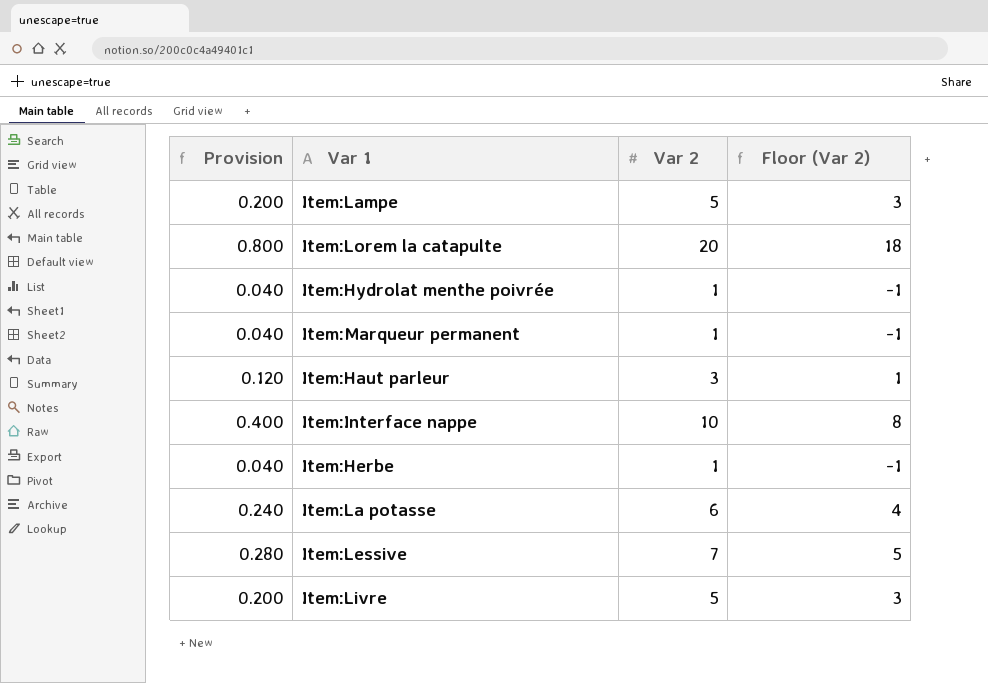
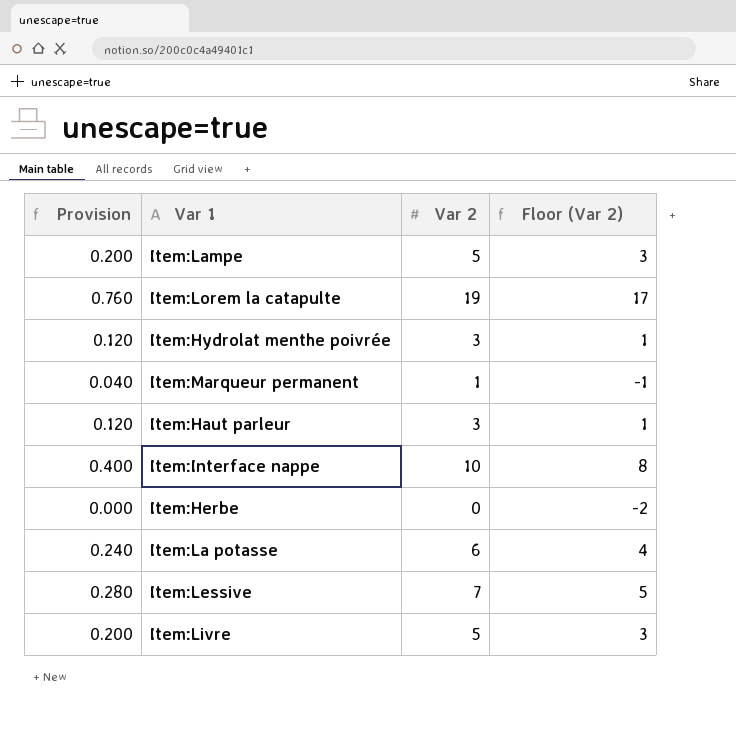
Item:Lorem la catapulte | Provision: 0.800 -> 0.760
Item:Lorem la catapulte | Var 2: 20 -> 19
Item:Lorem la catapulte | Floor (Var 2): 18 -> 17
Item:Hydrolat menthe poivrée | Provision: 0.040 -> 0.120
Item:Hydrolat menthe poivrée | Var 2: 1 -> 3
Item:Hydrolat menthe poivrée | Floor (Var 2): -1 -> 1
Item:Herbe | Provision: 0.040 -> 0.000
Item:Herbe | Var 2: 1 -> 0
Item:Herbe | Floor (Var 2): -1 -> -2

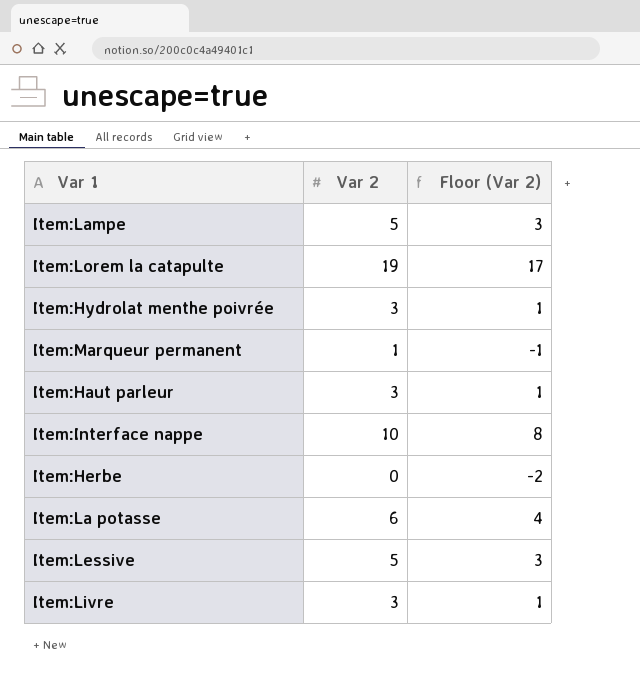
column Provision | formula: [Var 2] * 0.04 -> none
Item:Lessive | Var 2: 7 -> 5
Item:Lessive | Floor (Var 2): 5 -> 3
Item:Livre | Var 2: 5 -> 3
Item:Livre | Floor (Var 2): 3 -> 1

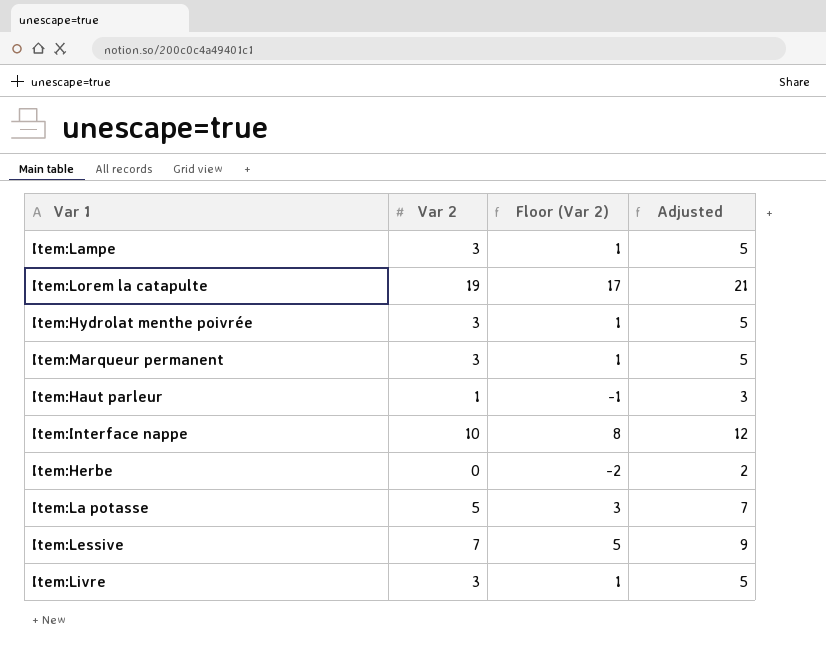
column Adjusted | formula: none -> [Var 2] + 2
Item:Lampe | Var 2: 5 -> 3
Item:Lampe | Floor (Var 2): 3 -> 1
Item:Marqueur permanent | Var 2: 1 -> 3
Item:Marqueur permanent | Floor (Var 2): -1 -> 1
Item:Haut parleur | Var 2: 3 -> 1
Item:Haut parleur | Floor (Var 2): 1 -> -1
Item:La potasse | Var 2: 6 -> 5
Item:La potasse | Floor (Var 2): 4 -> 3
Item:Lessive | Var 2: 5 -> 7
Item:Lessive | Floor (Var 2): 3 -> 5

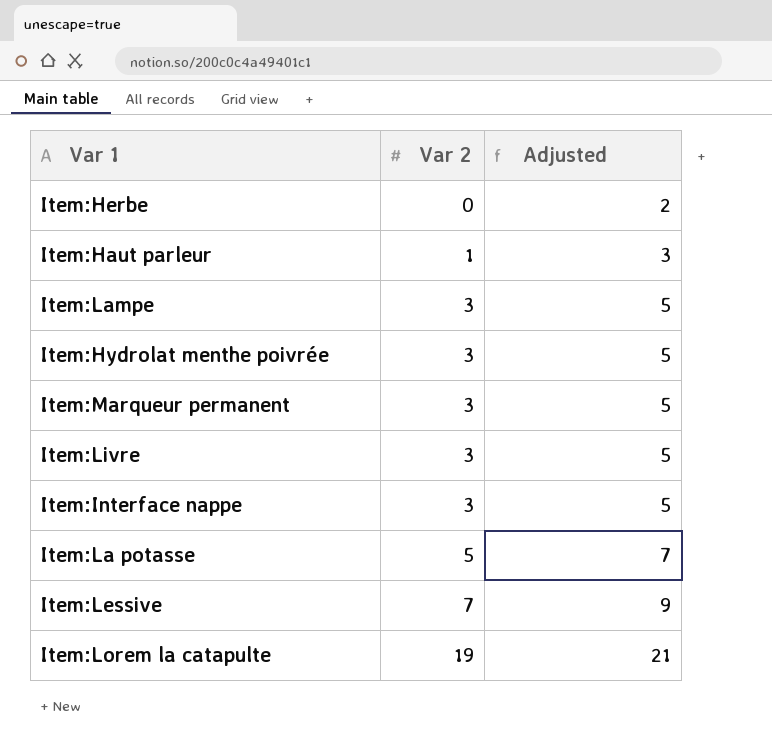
row order: none -> Var 2 ascending
column Floor (Var 2) | formula: [Var 2] - 2 -> none
Item:Interface nappe | Var 2: 10 -> 3
Item:Interface nappe | Adjusted: 12 -> 5

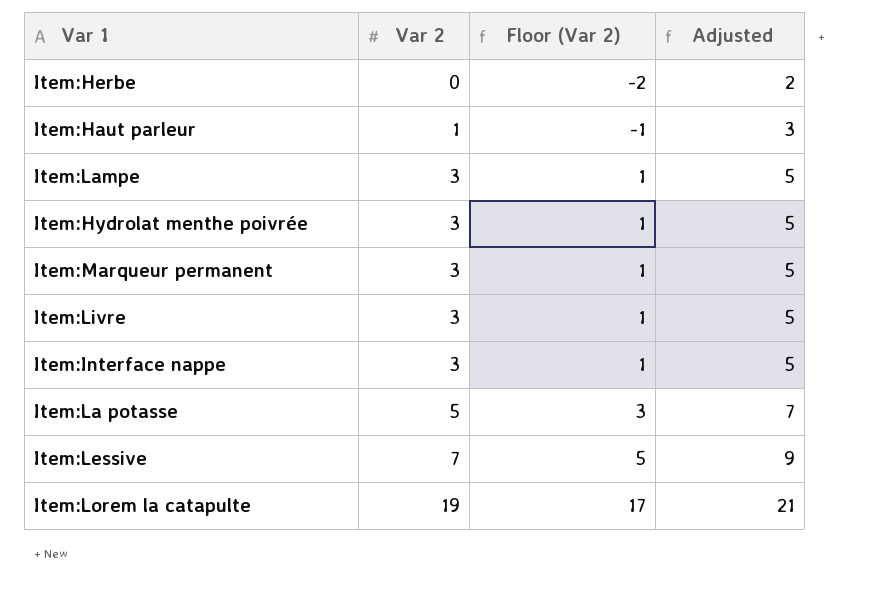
column Floor (Var 2) | formula: none -> [Var 2] - 2

